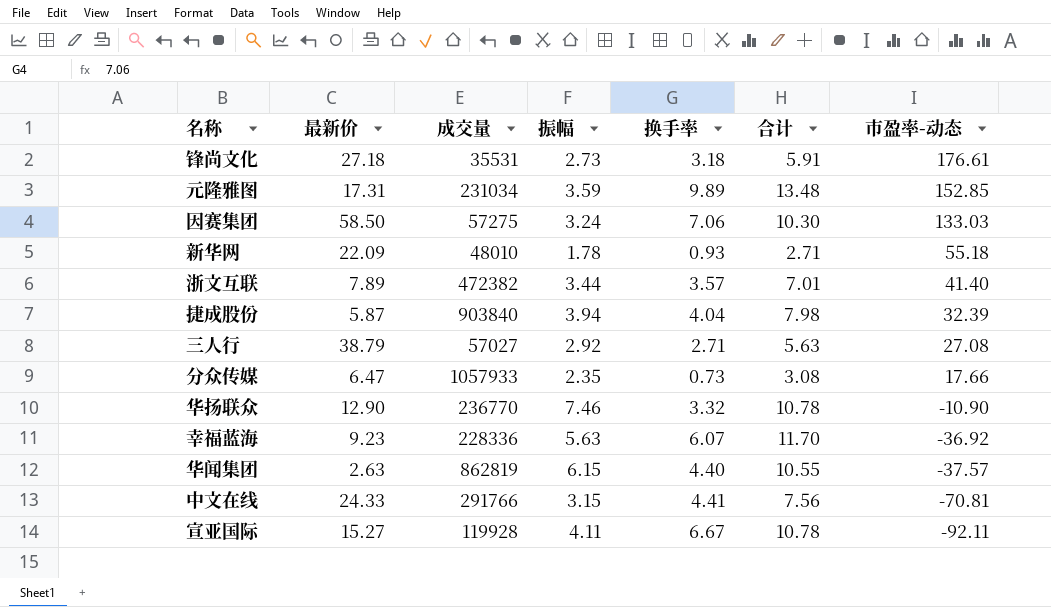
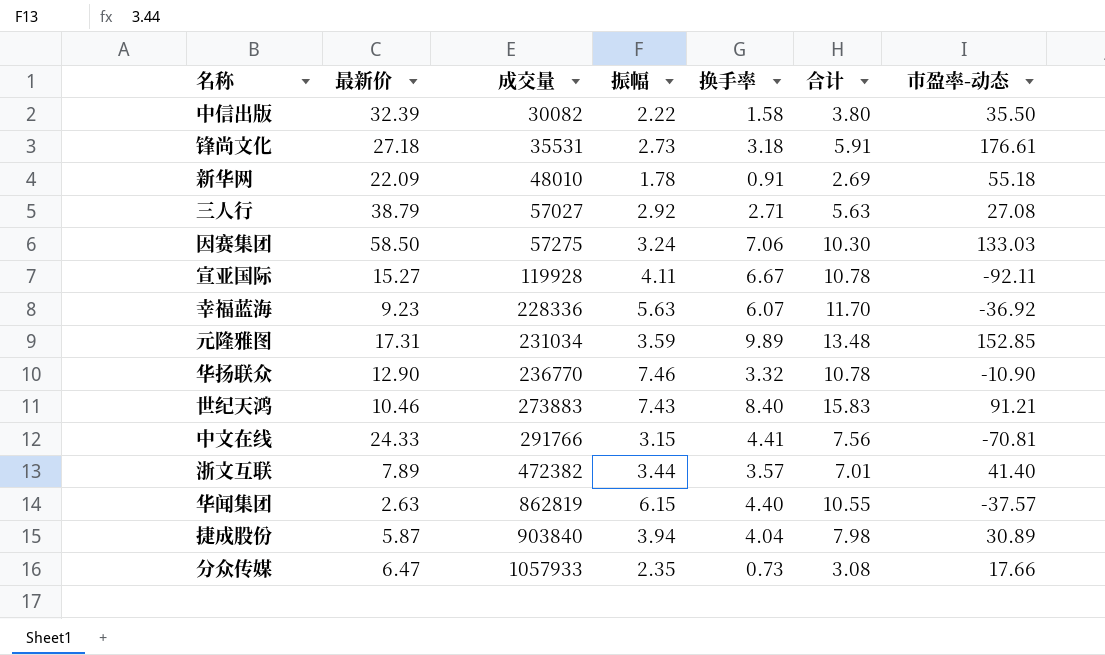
row order: 市盈率-动态 descending -> 成交量 ascending
row 中信出版: none -> 32.39 | 30082 | 2.22 | 1.58 | 3.80 | 35.50
新华网 | 换手率: 0.93 -> 0.91
新华网 | 合计: 2.71 -> 2.69
row 世纪天鸿: none -> 10.46 | 273883 | 7.43 | 8.40 | 15.83 | 91.21
捷成股份 | 市盈率-动态: 32.39 -> 30.89

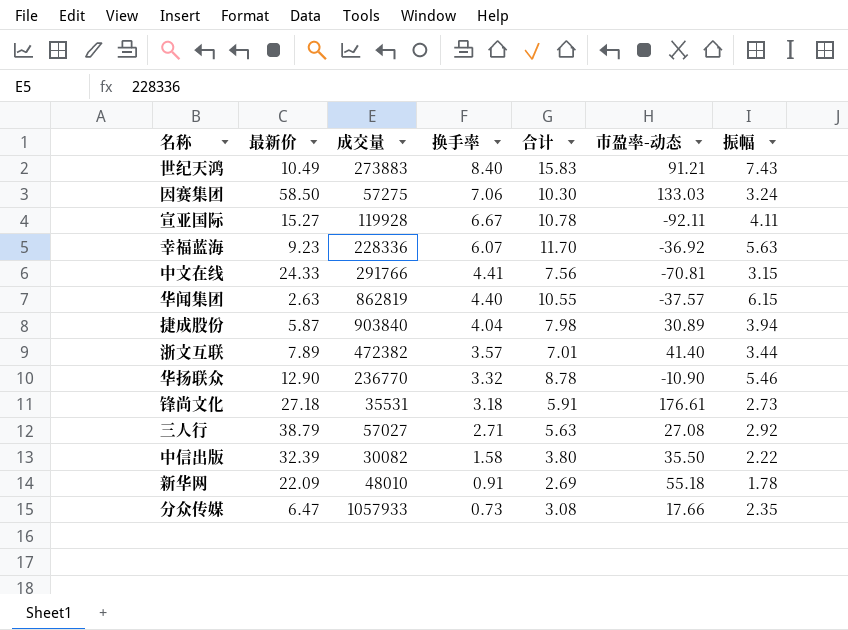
row order: 成交量 ascending -> 换手率 descending
column 振幅 | position: 4 -> 7
row 元隆雅图: 17.31 | 231034 | 3.59 | 9.89 | 13.48 | 152.85 -> none
世纪天鸿 | 最新价: 10.46 -> 10.49
华扬联众 | 合计: 10.78 -> 8.78
华扬联众 | 振幅: 7.46 -> 5.46

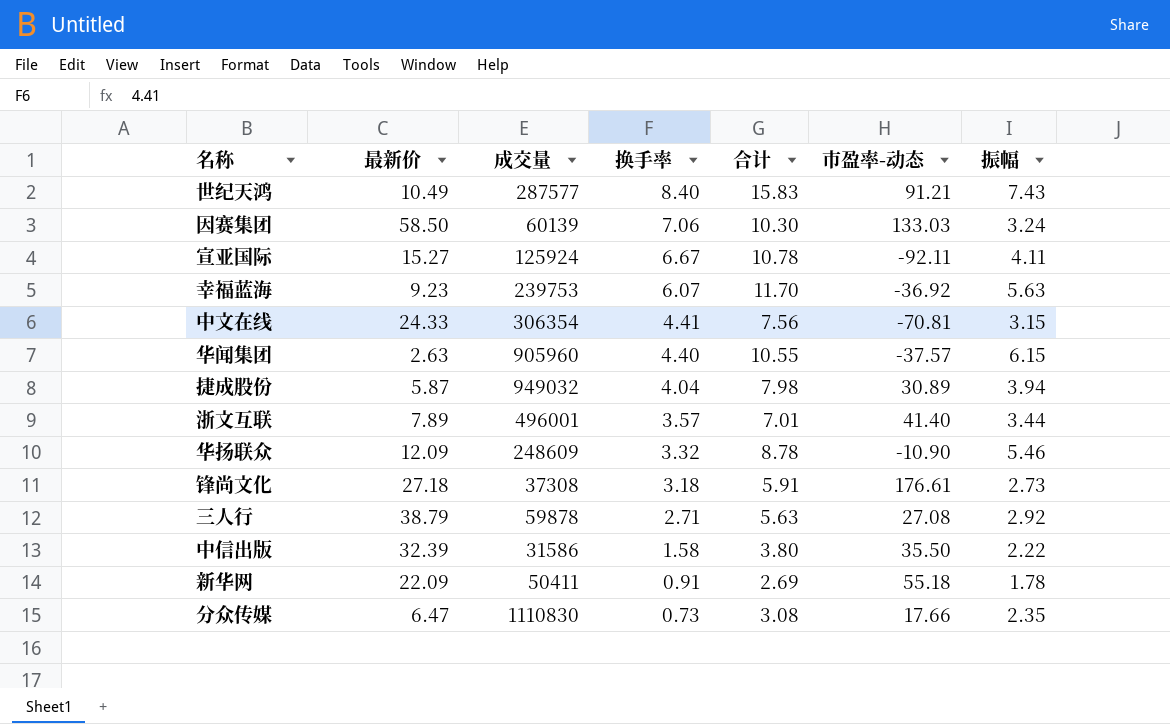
世纪天鸿 | 成交量: 273883 -> 287577
因赛集团 | 成交量: 57275 -> 60139
宣亚国际 | 成交量: 119928 -> 125924
幸福蓝海 | 成交量: 228336 -> 239753
中文在线 | 成交量: 291766 -> 306354
华闻集团 | 成交量: 862819 -> 905960
捷成股份 | 成交量: 903840 -> 949032
浙文互联 | 成交量: 472382 -> 496001
华扬联众 | 最新价: 12.90 -> 12.09
华扬联众 | 成交量: 236770 -> 248609
锋尚文化 | 成交量: 35531 -> 37308
三人行 | 成交量: 57027 -> 59878
中信出版 | 成交量: 30082 -> 31586
新华网 | 成交量: 48010 -> 50411
分众传媒 | 成交量: 1057933 -> 1110830

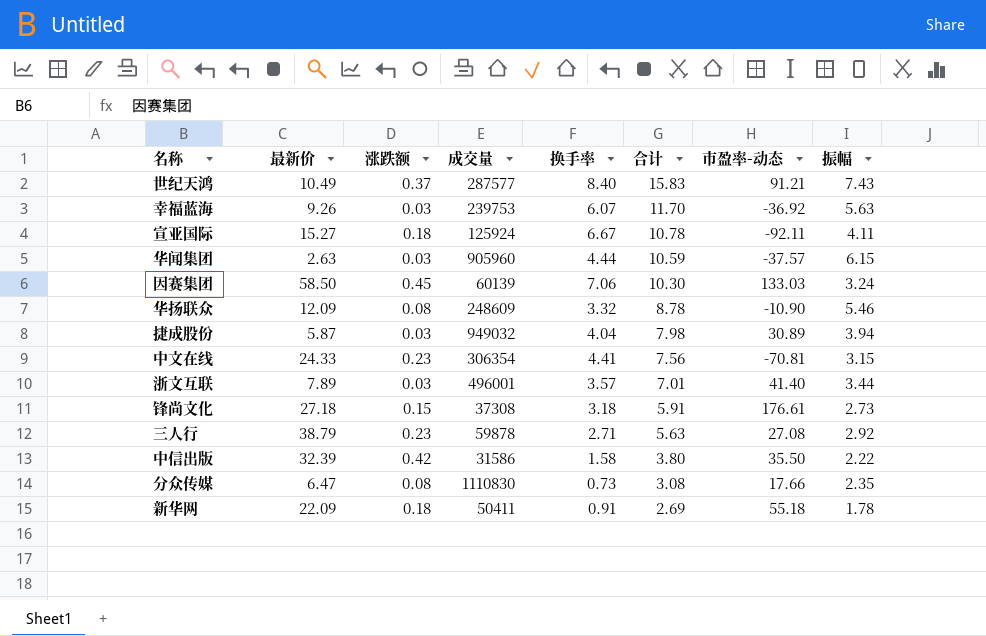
row order: 换手率 descending -> 合计 descending
column 涨跌额 | position: none -> 3
幸福蓝海 | 最新价: 9.23 -> 9.26
华闻集团 | 换手率: 4.40 -> 4.44
华闻集团 | 合计: 10.55 -> 10.59

